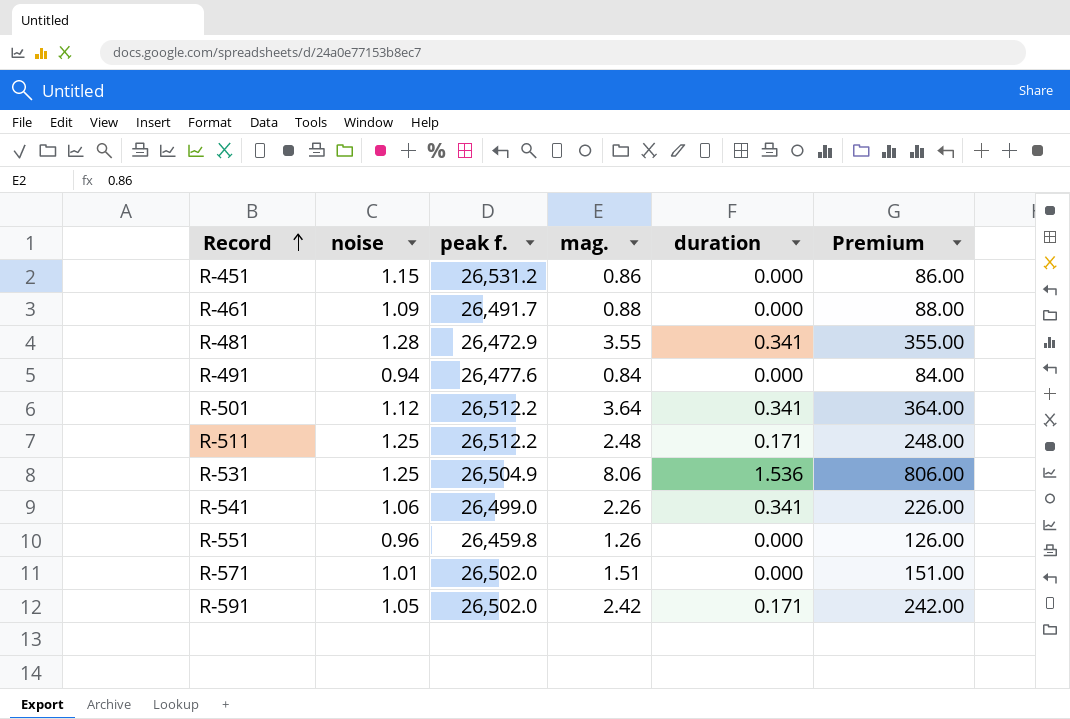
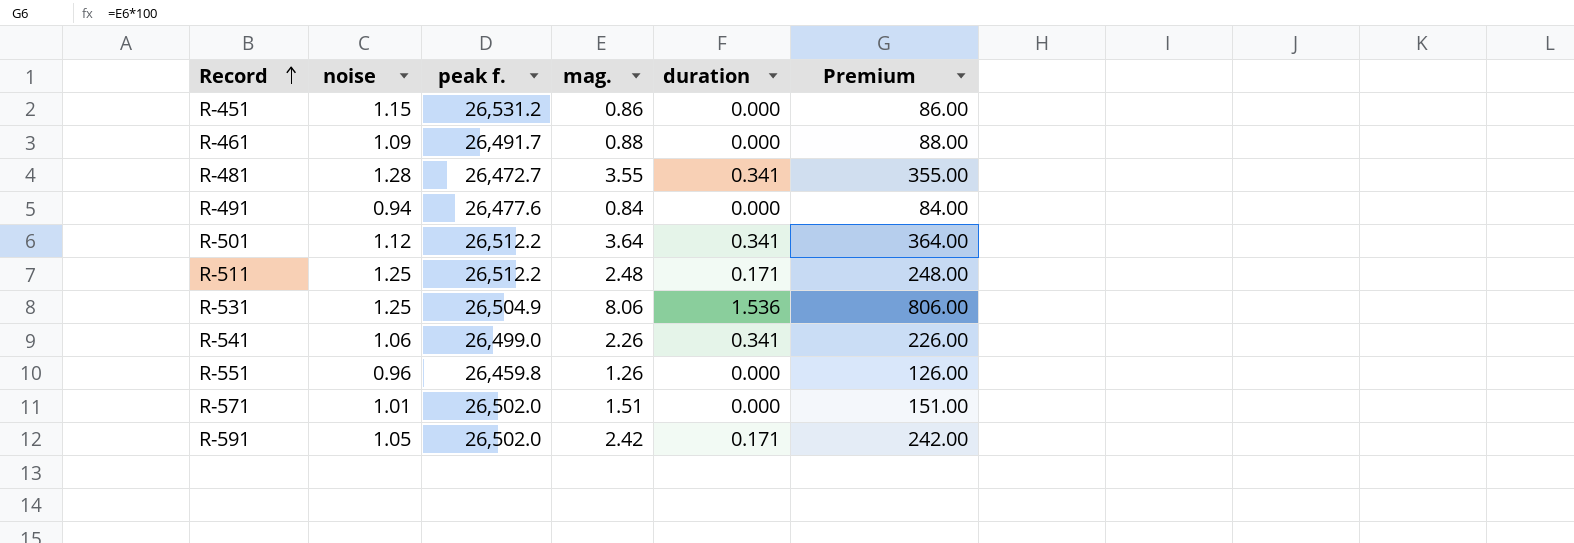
R-481 | peak f.: 26,472.9 -> 26,472.7

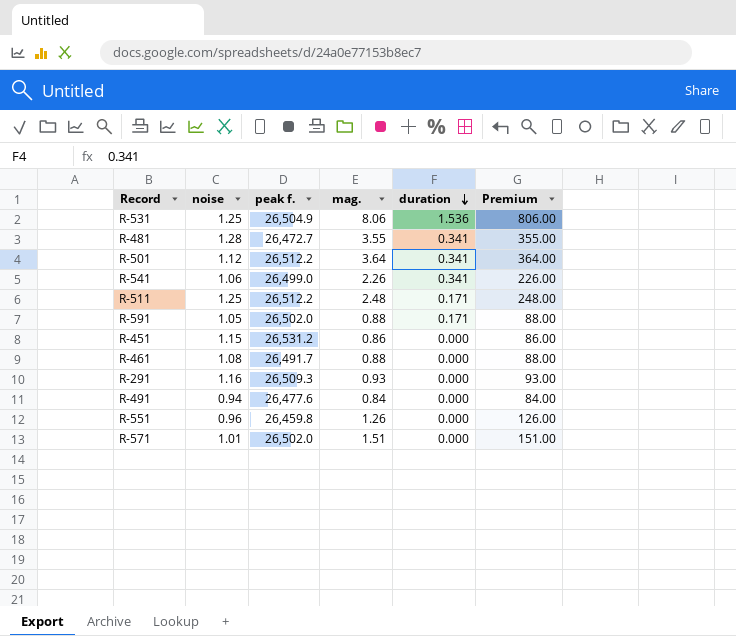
row order: Record ascending -> duration descending
R-591 | mag.: 2.42 -> 0.88
R-591 | Premium: 242.00 -> 88.00
R-461 | noise: 1.09 -> 1.08
row R-291: none -> 1.16 | 26,509.3 | 0.93 | 0.000 | 93.00

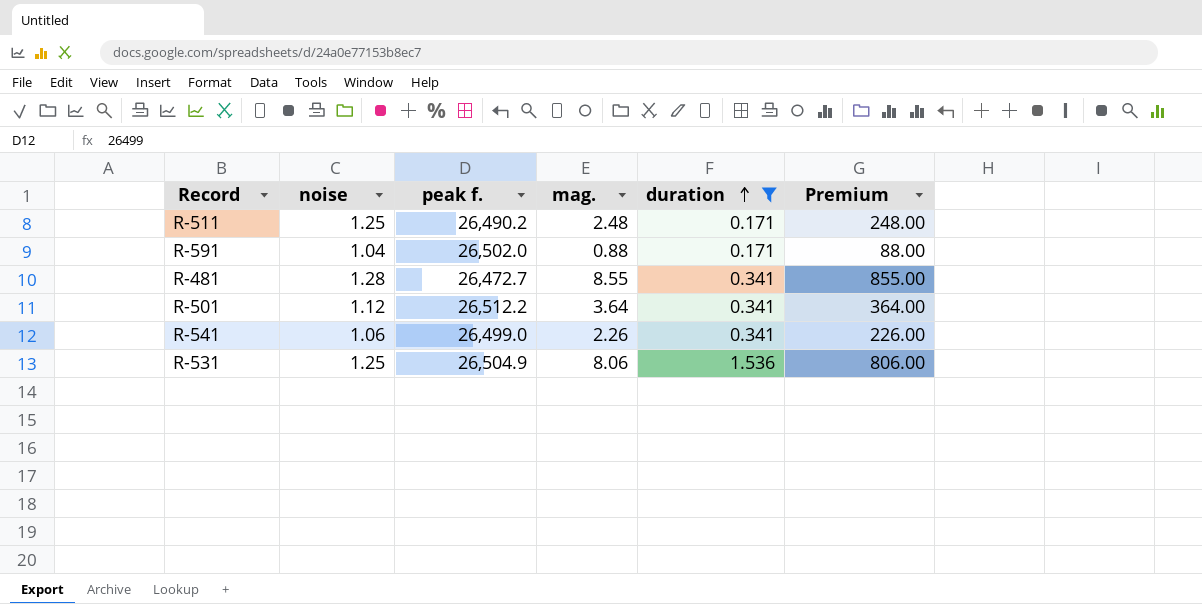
filter: none -> duration != 0.000
row order: duration descending -> duration ascending
R-511 | peak f.: 26,512.2 -> 26,490.2
R-591 | noise: 1.05 -> 1.04
R-481 | mag.: 3.55 -> 8.55
R-481 | Premium: 355.00 -> 855.00

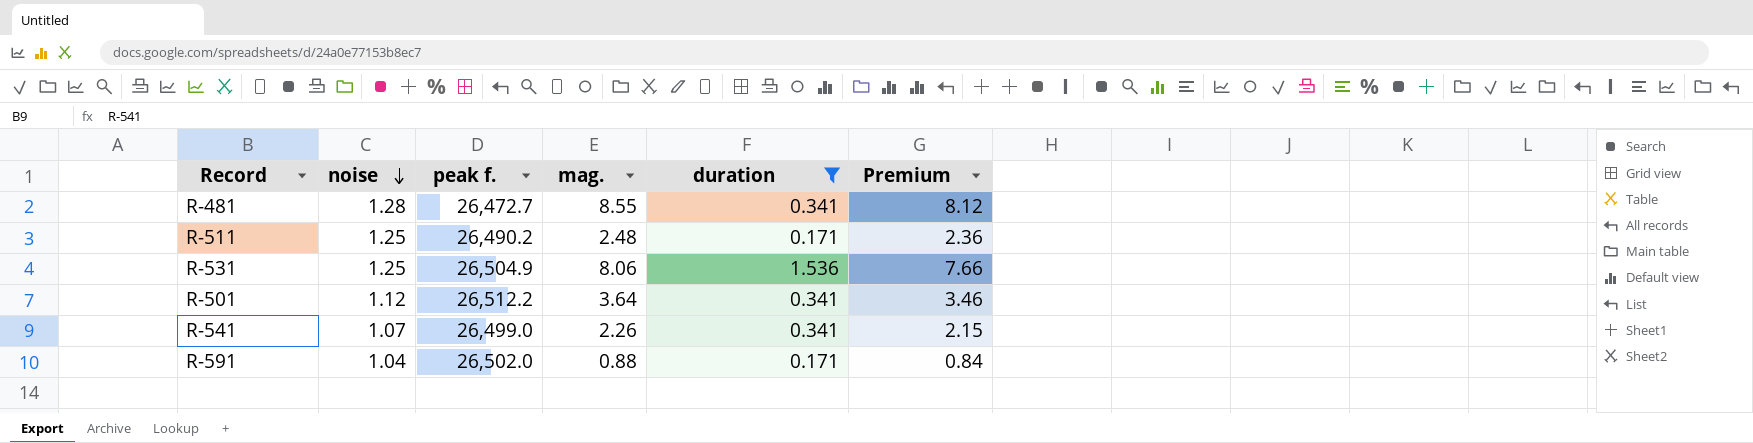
row order: duration ascending -> noise descending
column Premium | formula: [mag.] * 100 -> [mag.] * 0.95
R-541 | noise: 1.06 -> 1.07

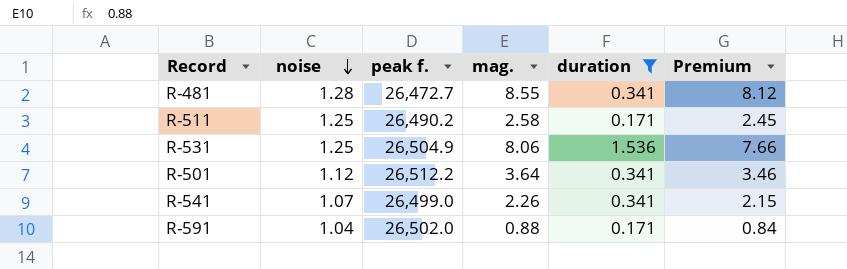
R-511 | mag.: 2.48 -> 2.58
R-511 | Premium: 2.36 -> 2.45

